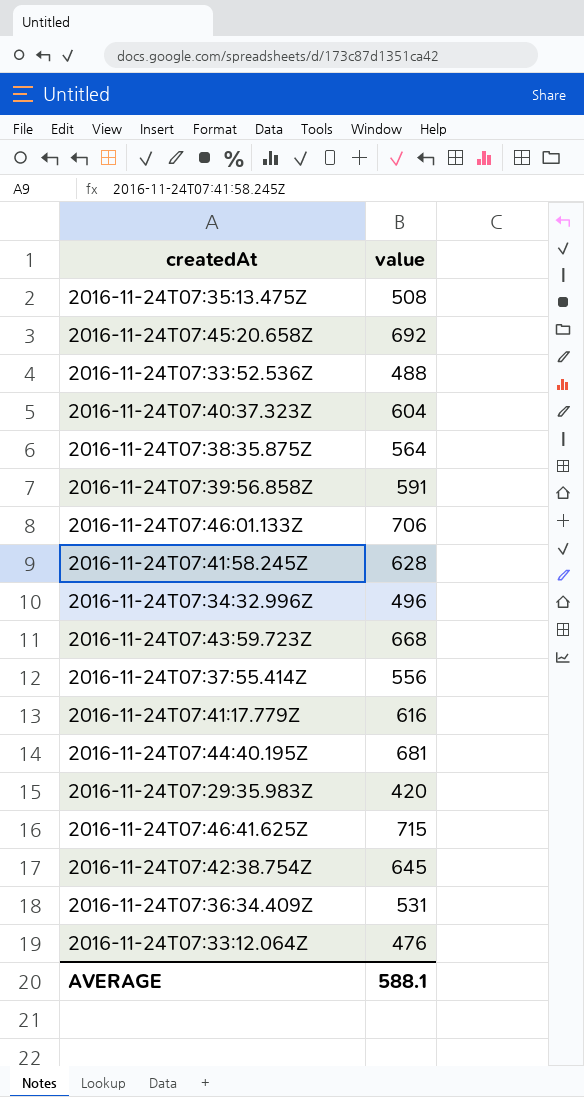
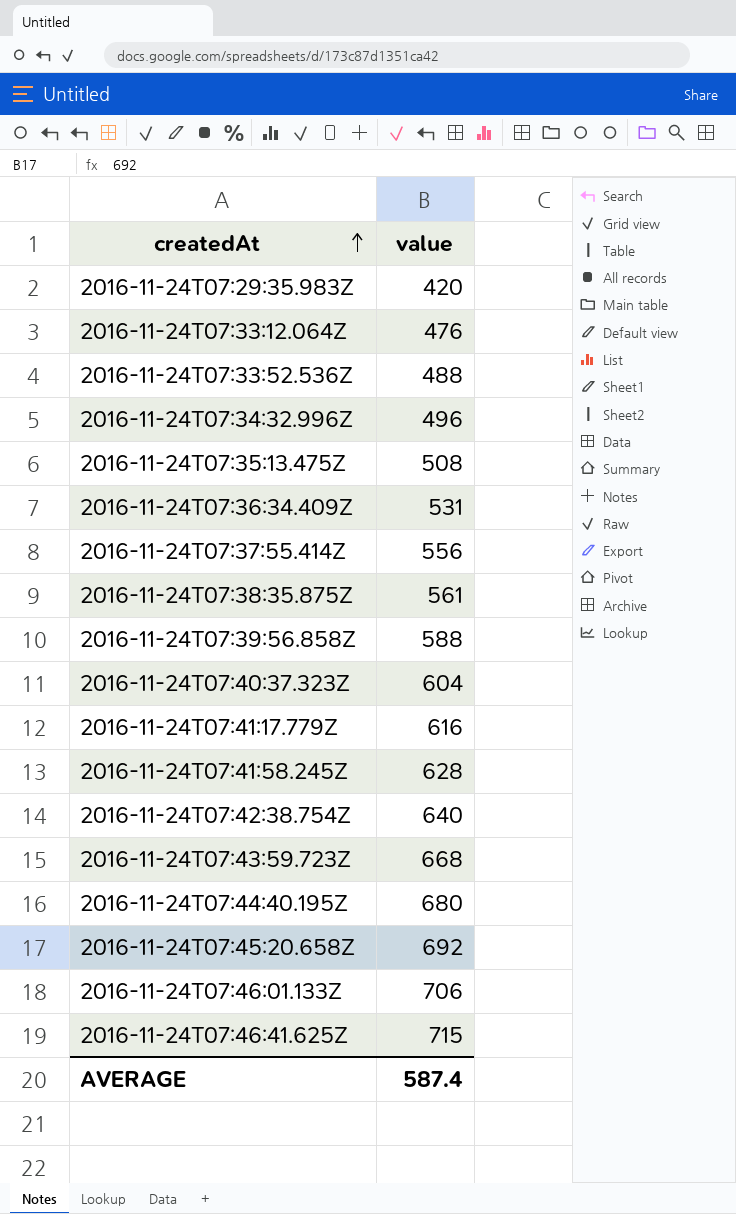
row order: none -> createdAt ascending
2016-11-24T07:38:35.875Z | value: 564 -> 561
2016-11-24T07:39:56.858Z | value: 591 -> 588
2016-11-24T07:42:38.754Z | value: 645 -> 640
2016-11-24T07:44:40.195Z | value: 681 -> 680
AVERAGE | value: 588.1 -> 587.4

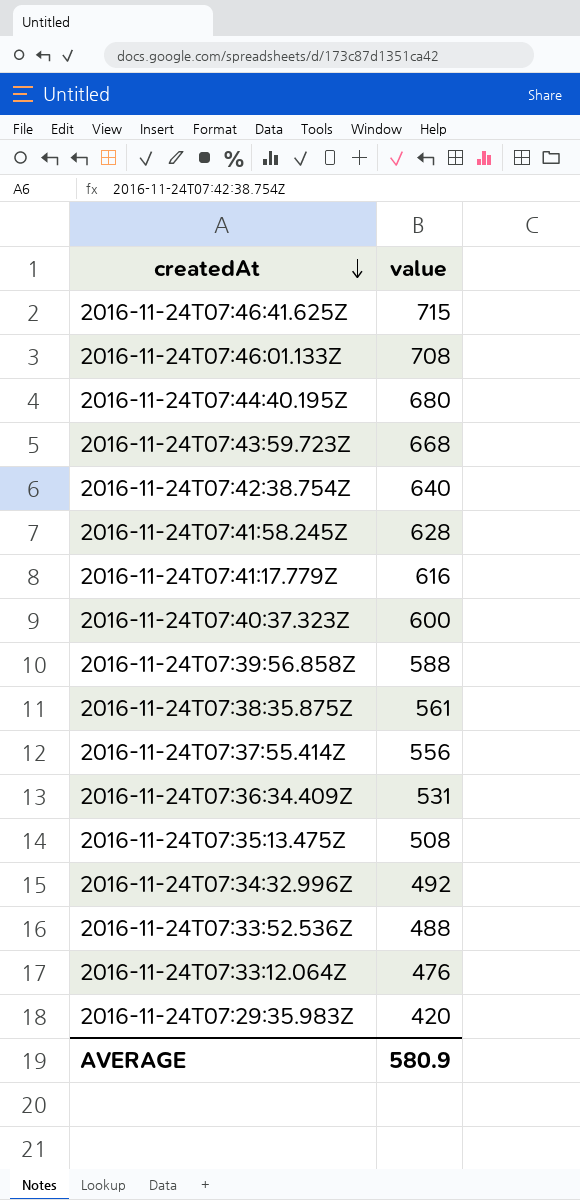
row order: createdAt ascending -> createdAt descending
row 2016-11-24T07:45:20.658Z: 692 -> none
2016-11-24T07:46:01.133Z | value: 706 -> 708
2016-11-24T07:40:37.323Z | value: 604 -> 600
2016-11-24T07:34:32.996Z | value: 496 -> 492
AVERAGE | value: 587.4 -> 580.9

